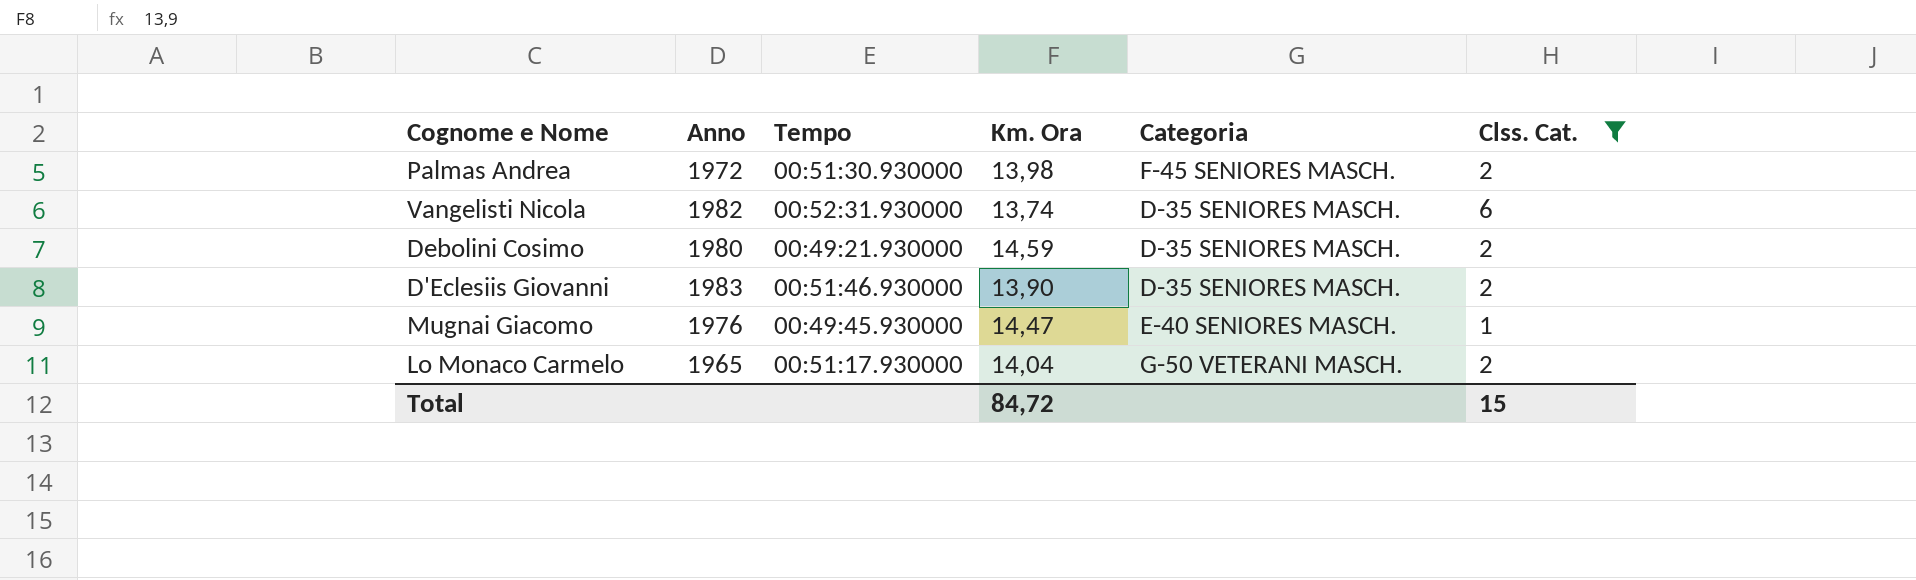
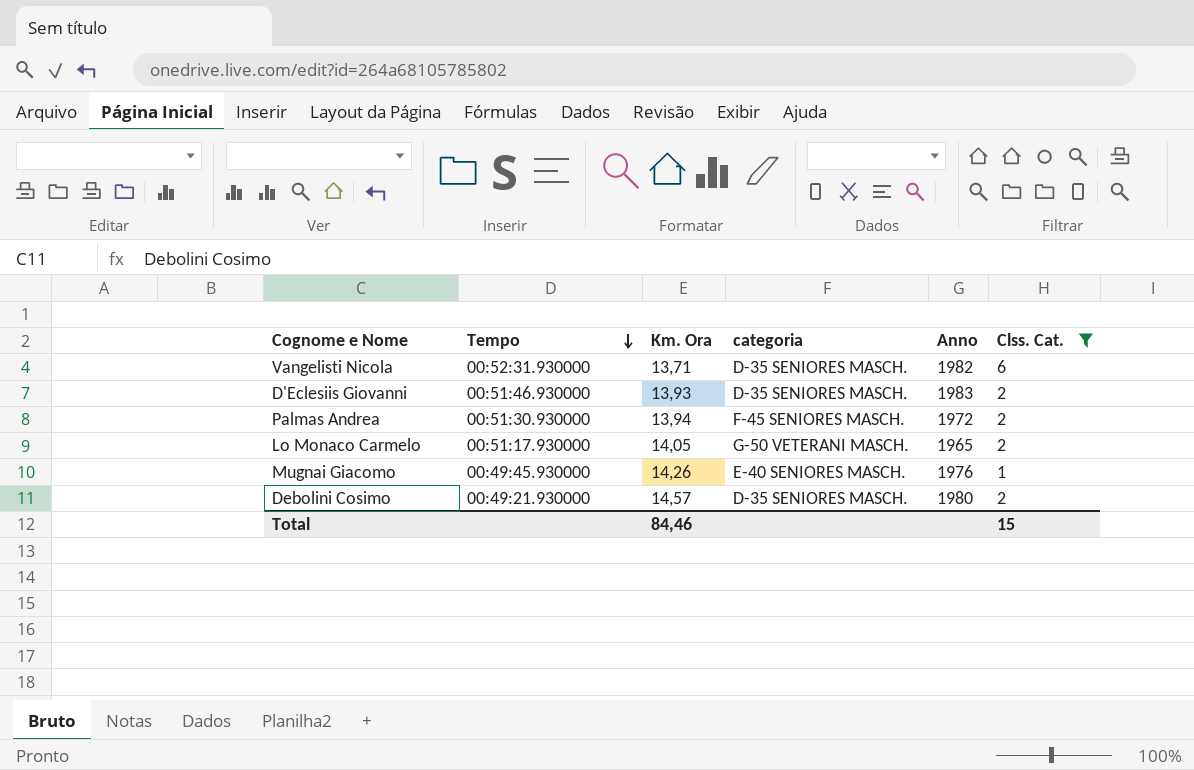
row order: none -> Tempo descending
column name: Categoria -> categoria
column Anno | position: 2 -> 5
Vangelisti Nicola | Km. Ora: 13,74 -> 13,71
D'Eclesiis Giovanni | Km. Ora: 13,90 -> 13,93
Palmas Andrea | Km. Ora: 13,98 -> 13,94
Lo Monaco Carmelo | Km. Ora: 14,04 -> 14,05
Mugnai Giacomo | Km. Ora: 14,47 -> 14,26
Debolini Cosimo | Km. Ora: 14,59 -> 14,57
Total | Km. Ora: 84,72 -> 84,46

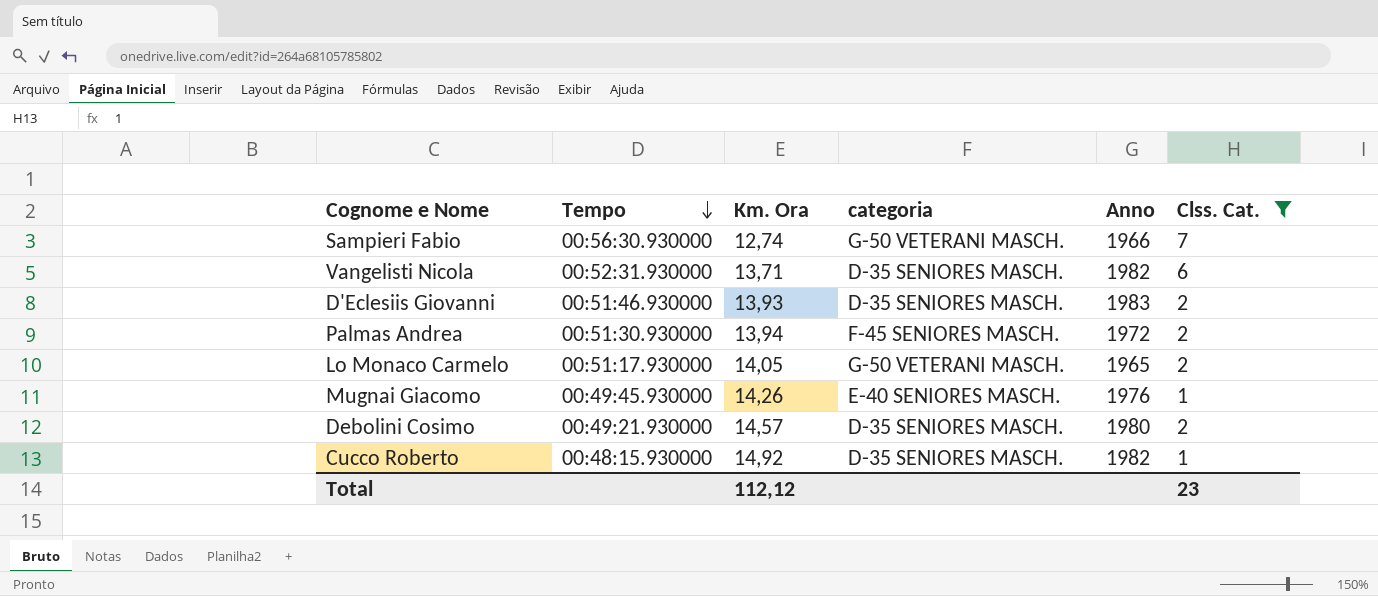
row Sampieri Fabio: none -> 00:56:30.930000 | 12,74 | G-50 VETERANI MASCH. | 1966 | 7
row Cucco Roberto: none -> 00:48:15.930000 | 14,92 | D-35 SENIORES MASCH. | 1982 | 1
Total | Km. Ora: 84,46 -> 112,12
Total | Clss. Cat.: 15 -> 23

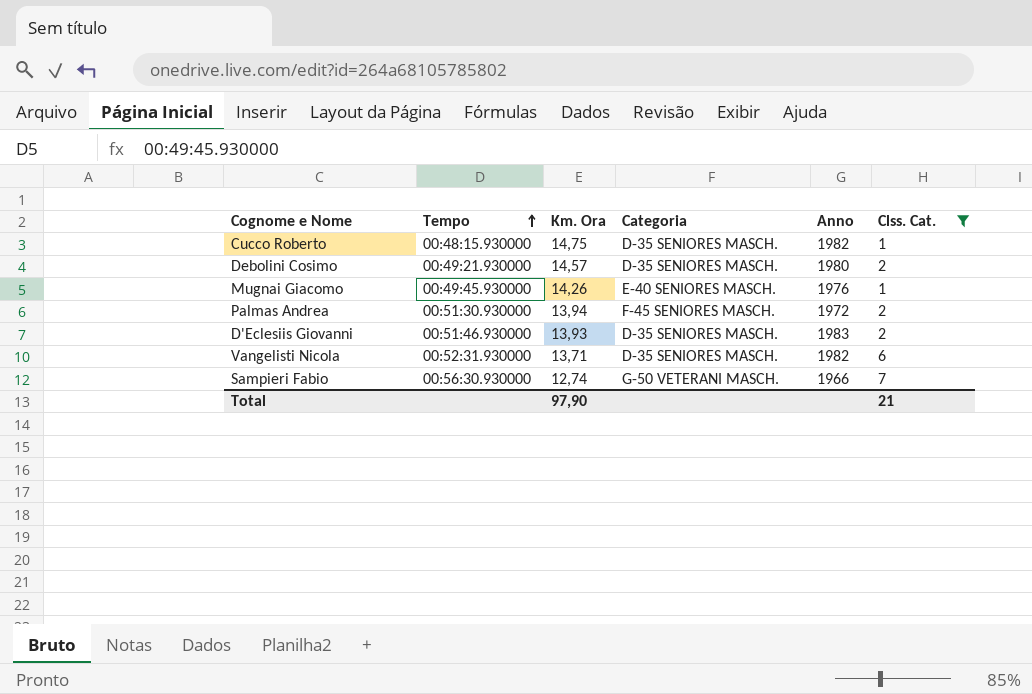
row order: Tempo descending -> Tempo ascending
column name: categoria -> Categoria
row Lo Monaco Carmelo: 00:51:17.930000 | 14,05 | G-50 VETERANI MASCH. | 1965 | 2 -> none
Cucco Roberto | Km. Ora: 14,92 -> 14,75
Total | Km. Ora: 112,12 -> 97,90
Total | Clss. Cat.: 23 -> 21

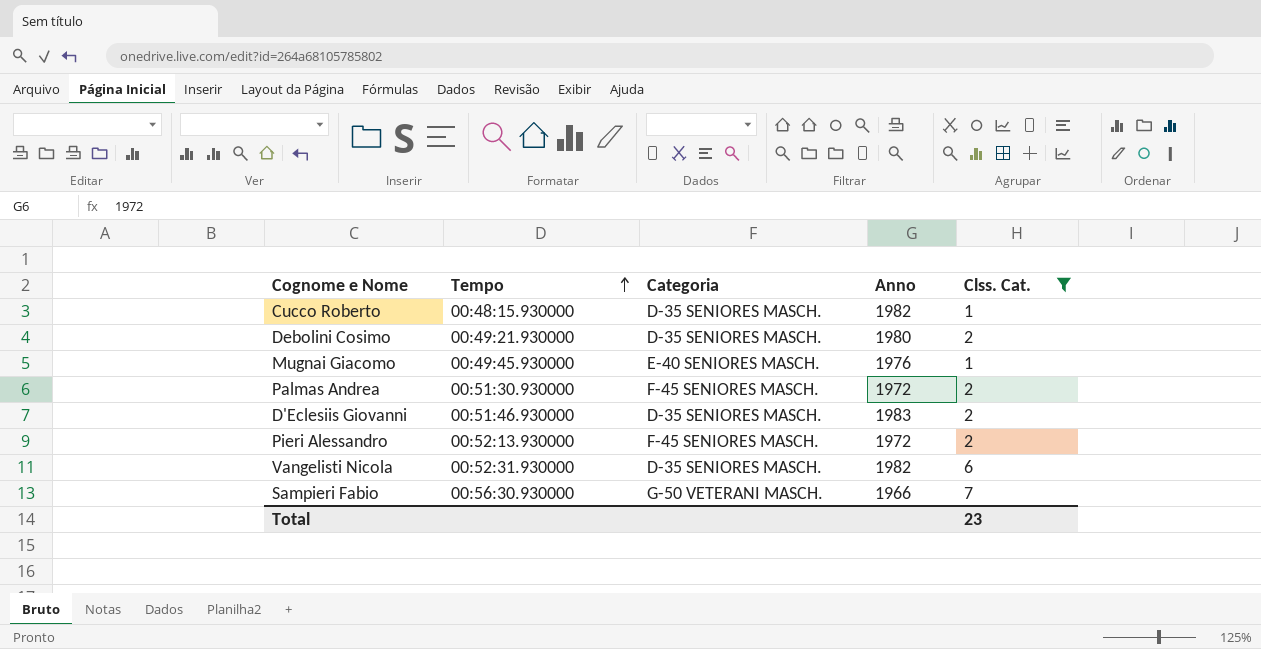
column Km. Ora | position: 3 -> none
row Pieri Alessandro: none -> 00:52:13.930000 | F-45 SENIORES MASCH. | 1972 | 2
Total | Clss. Cat.: 21 -> 23

